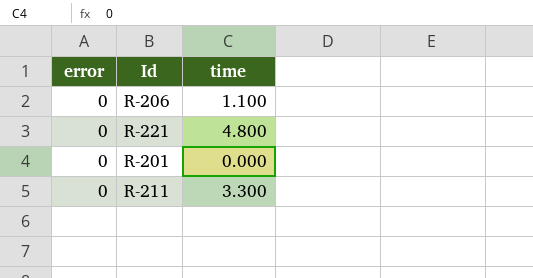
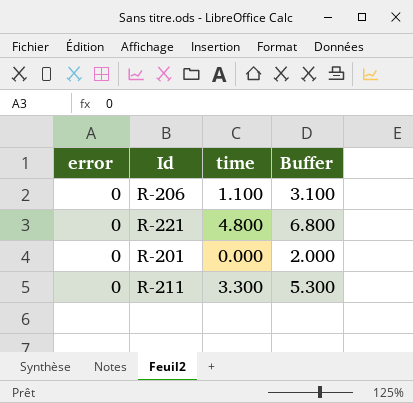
column Buffer | formula: none -> [time] + 2

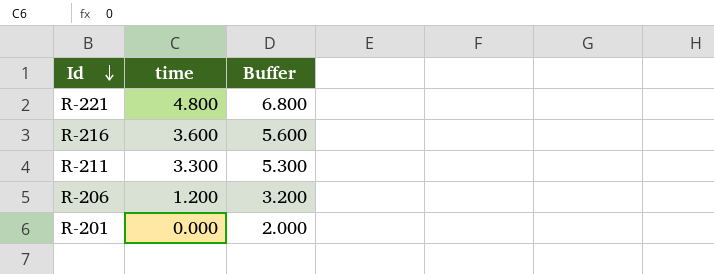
row order: none -> Id descending
column error | position: 1 -> none
row R-216: none -> 3.600 | 5.600
R-206 | time: 1.100 -> 1.200
R-206 | Buffer: 3.100 -> 3.200

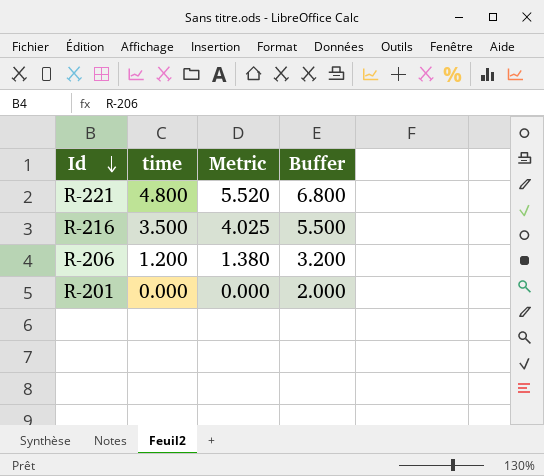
column Metric | formula: none -> [time] * 1.15
row R-211: 3.300 | 5.300 -> none
R-216 | time: 3.600 -> 3.500
R-216 | Buffer: 5.600 -> 5.500

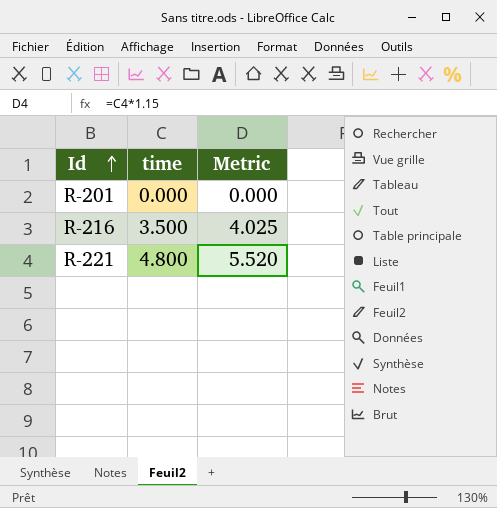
row order: Id descending -> Id ascending
column Buffer | formula: [time] + 2 -> none
row R-206: 1.200 | 1.380 | 3.200 -> none

